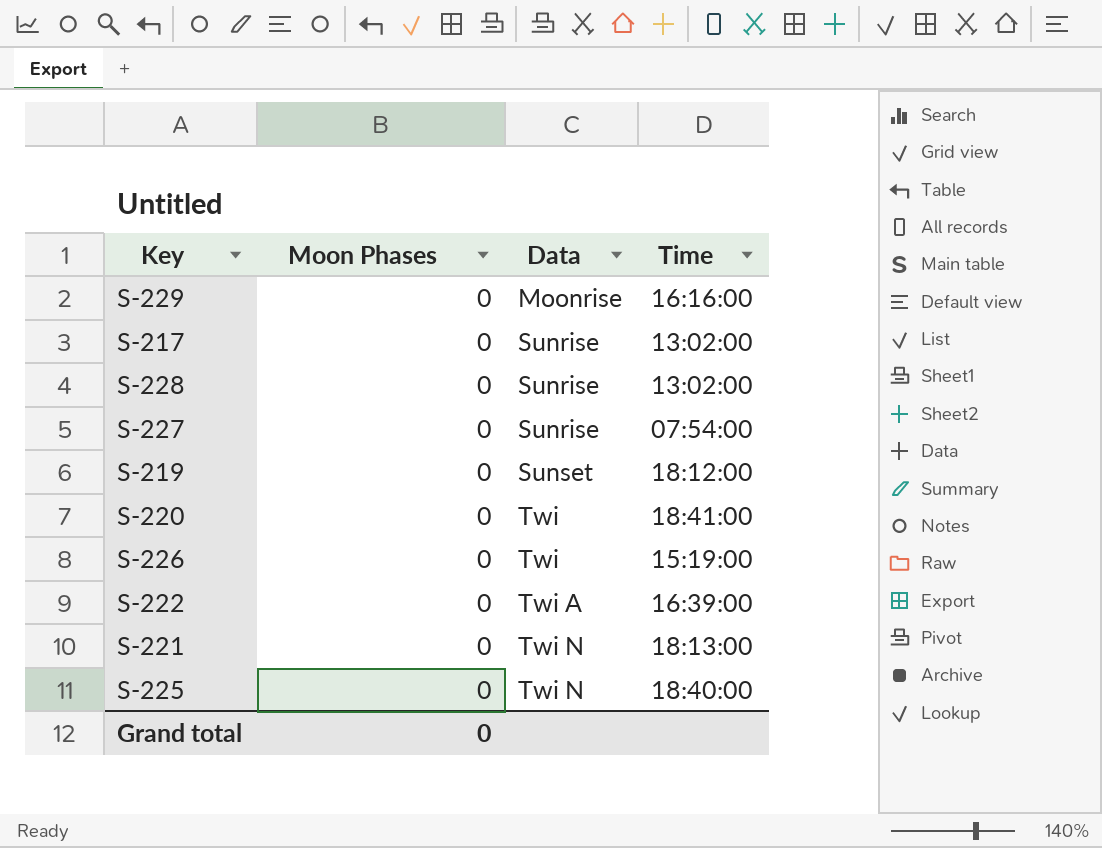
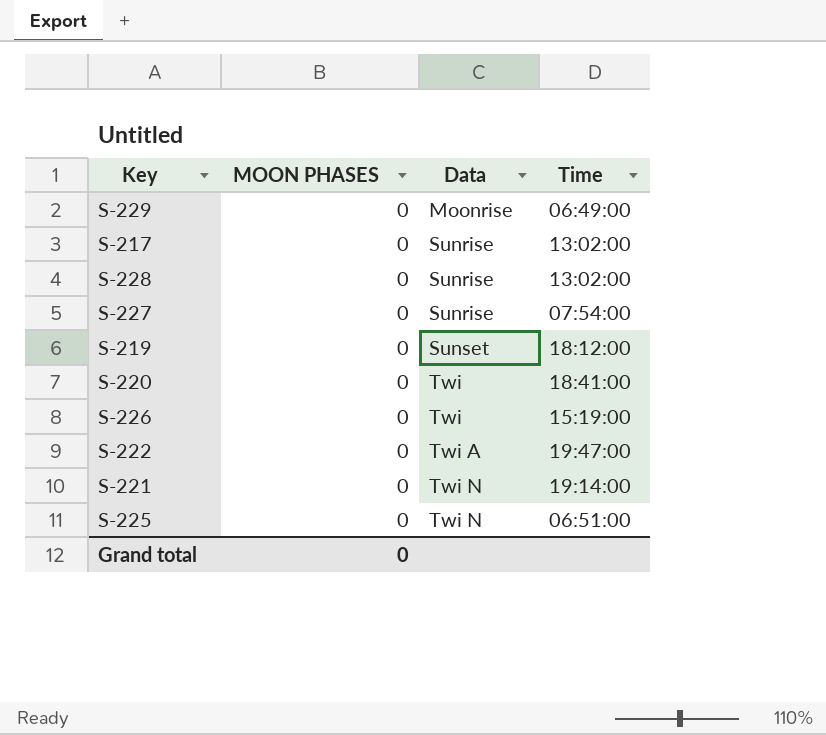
column name: Moon Phases -> MOON PHASES
S-229 | Time: 16:16:00 -> 06:49:00
S-222 | Time: 16:39:00 -> 19:47:00
S-221 | Time: 18:13:00 -> 19:14:00
S-225 | Time: 18:40:00 -> 06:51:00

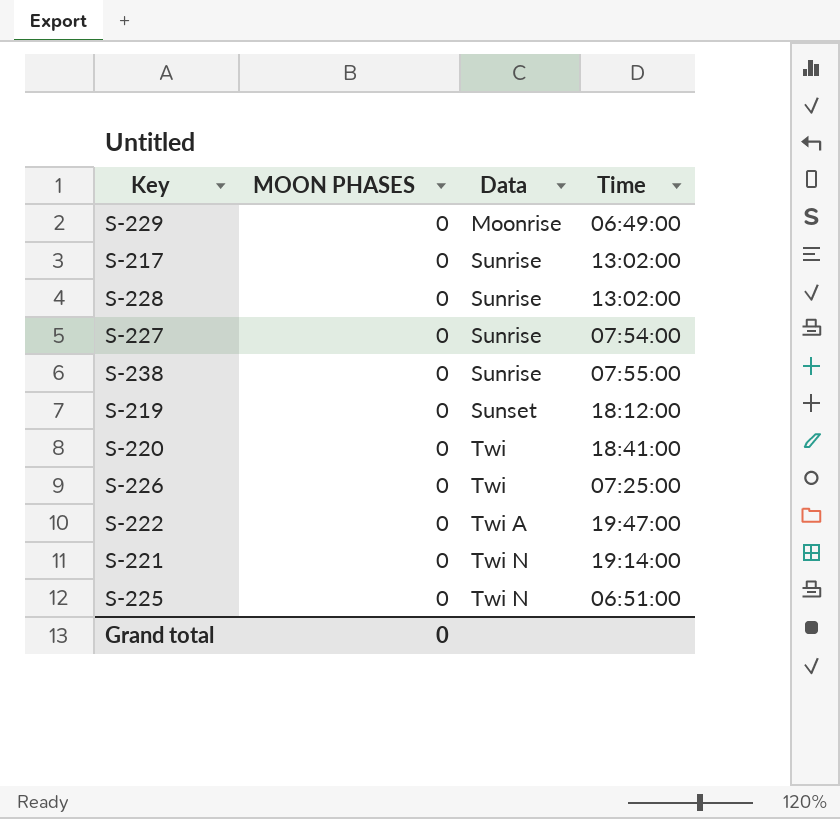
row S-238: none -> 0 | Sunrise | 07:55:00
S-226 | Time: 15:19:00 -> 07:25:00

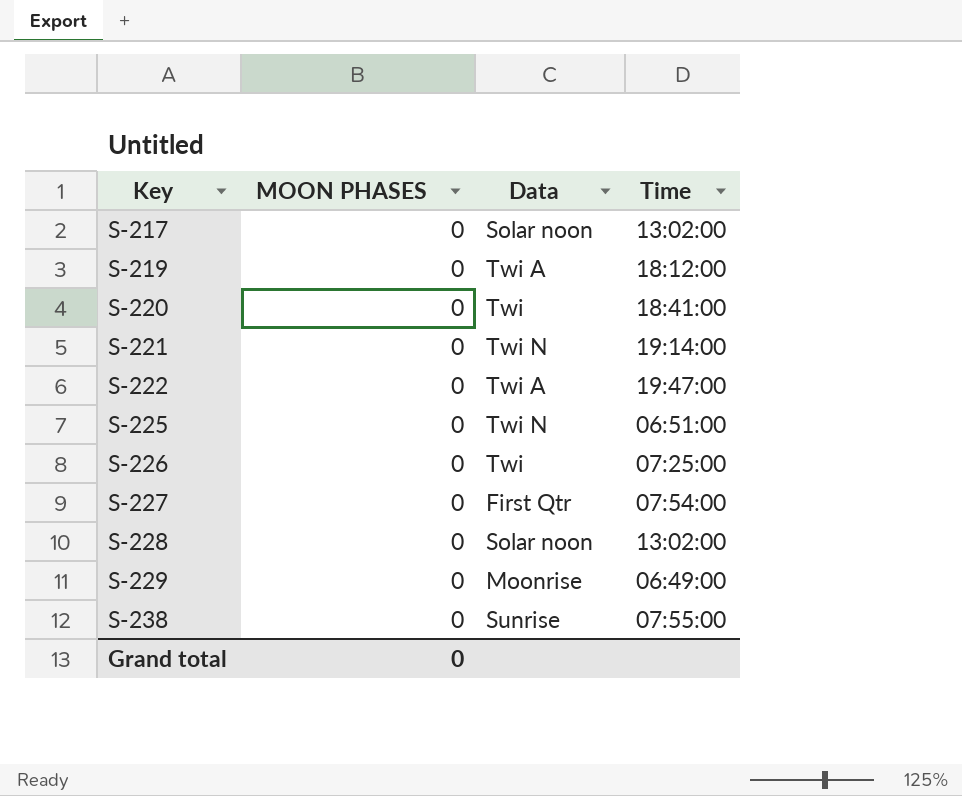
row order: Data ascending -> Key ascending
S-217 | Data: Sunrise -> Solar noon
S-219 | Data: Sunset -> Twi A
S-227 | Data: Sunrise -> First Qtr
S-228 | Data: Sunrise -> Solar noon

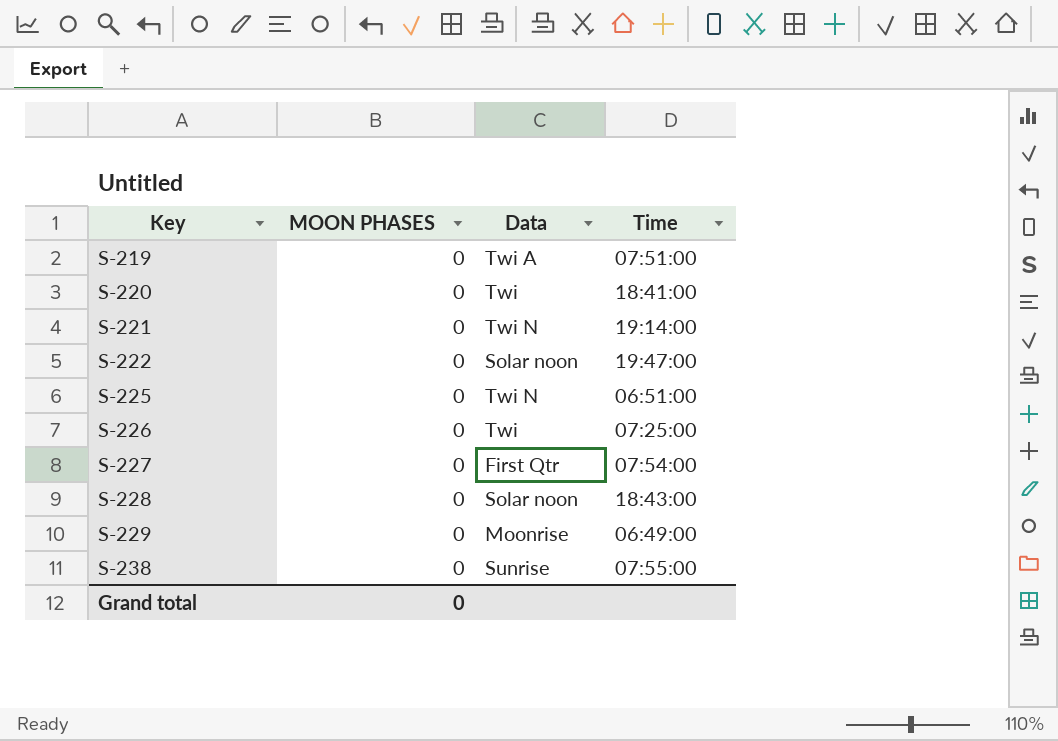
row S-217: 0 | Solar noon | 13:02:00 -> none
S-219 | Time: 18:12:00 -> 07:51:00
S-222 | Data: Twi A -> Solar noon
S-228 | Time: 13:02:00 -> 18:43:00

